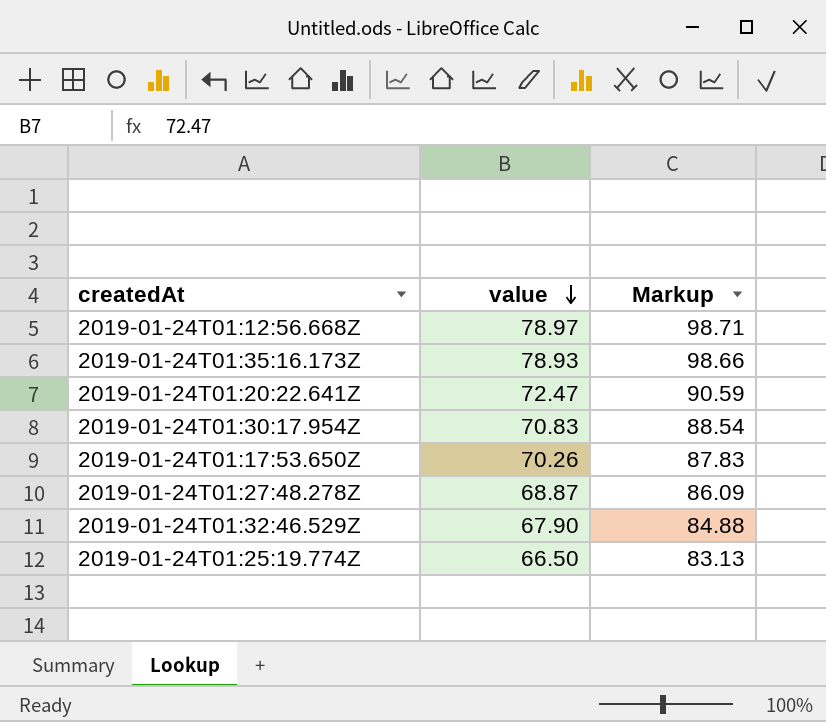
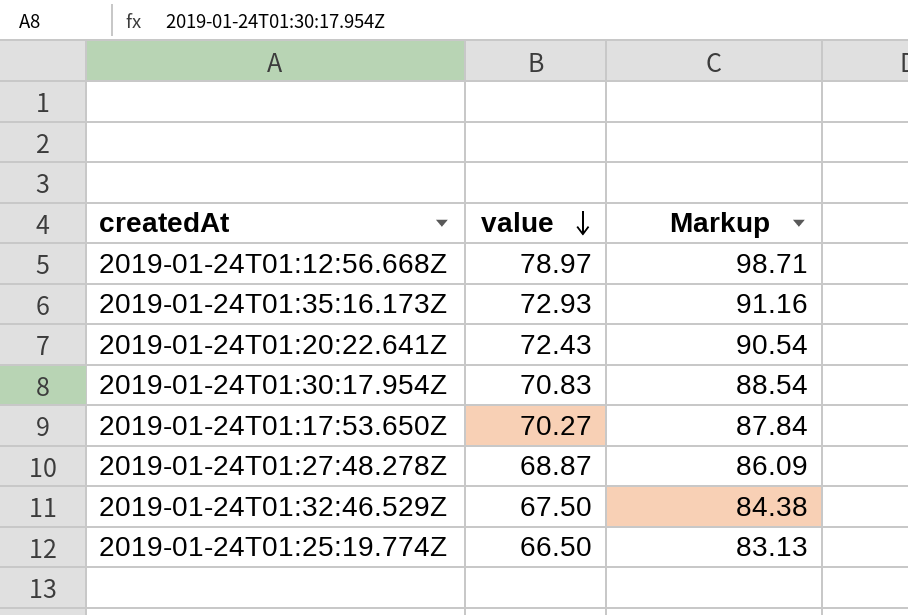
2019-01-24T01:35:16.173Z | value: 78.93 -> 72.93
2019-01-24T01:35:16.173Z | Markup: 98.66 -> 91.16
2019-01-24T01:20:22.641Z | value: 72.47 -> 72.43
2019-01-24T01:20:22.641Z | Markup: 90.59 -> 90.54
2019-01-24T01:17:53.650Z | value: 70.26 -> 70.27
2019-01-24T01:17:53.650Z | Markup: 87.83 -> 87.84
2019-01-24T01:32:46.529Z | value: 67.90 -> 67.50
2019-01-24T01:32:46.529Z | Markup: 84.88 -> 84.38

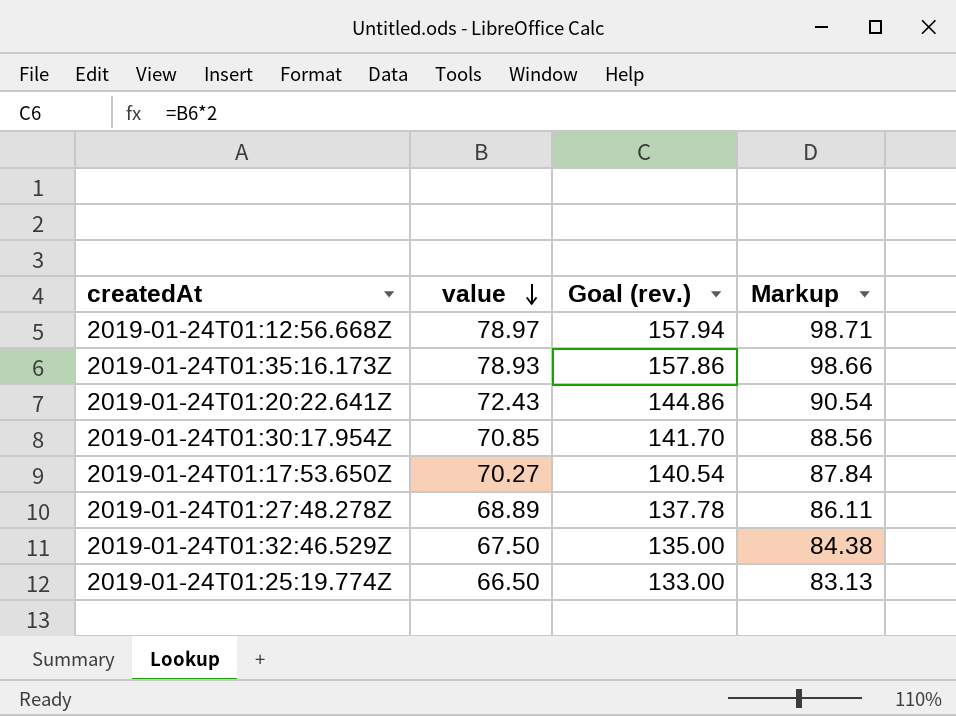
column Goal (rev.) | formula: none -> [value] * 2
2019-01-24T01:35:16.173Z | value: 72.93 -> 78.93
2019-01-24T01:35:16.173Z | Markup: 91.16 -> 98.66
2019-01-24T01:30:17.954Z | value: 70.83 -> 70.85
2019-01-24T01:30:17.954Z | Markup: 88.54 -> 88.56
2019-01-24T01:27:48.278Z | value: 68.87 -> 68.89
2019-01-24T01:27:48.278Z | Markup: 86.09 -> 86.11

